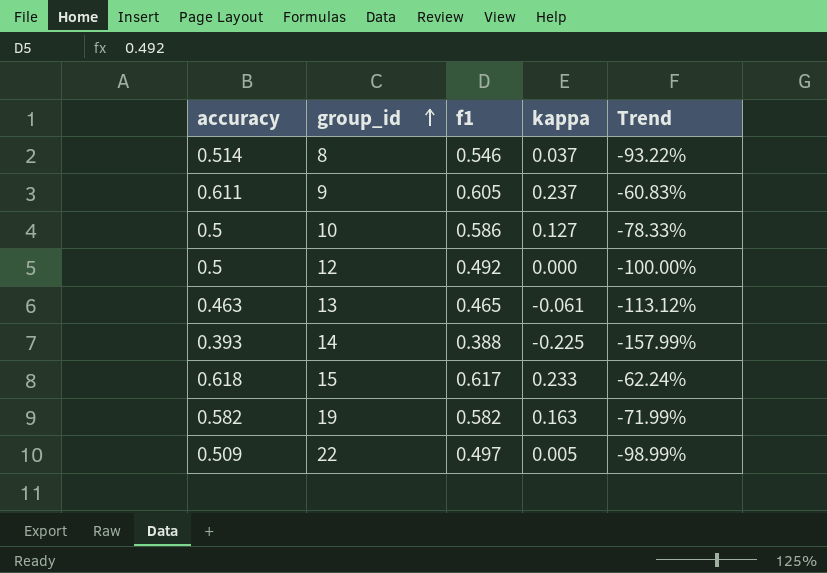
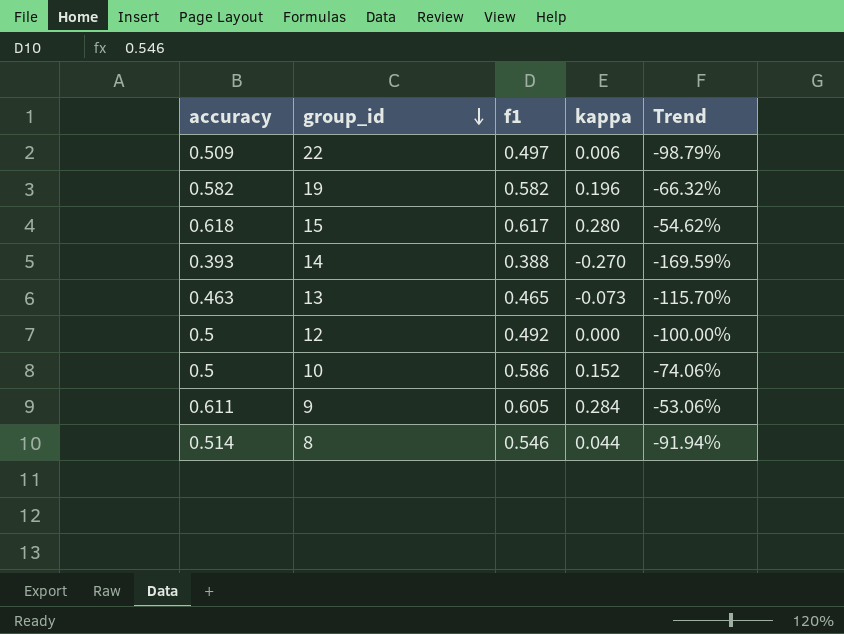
row order: group_id ascending -> group_id descending
22 | kappa: 0.005 -> 0.006
22 | Trend: -98.99% -> -98.79%
19 | kappa: 0.163 -> 0.196
19 | Trend: -71.99% -> -66.32%
15 | kappa: 0.233 -> 0.280
15 | Trend: -62.24% -> -54.62%
14 | kappa: -0.225 -> -0.270
14 | Trend: -157.99% -> -169.59%
13 | kappa: -0.061 -> -0.073
13 | Trend: -113.12% -> -115.70%
10 | kappa: 0.127 -> 0.152
10 | Trend: -78.33% -> -74.06%
9 | kappa: 0.237 -> 0.284
9 | Trend: -60.83% -> -53.06%
8 | kappa: 0.037 -> 0.044
8 | Trend: -93.22% -> -91.94%

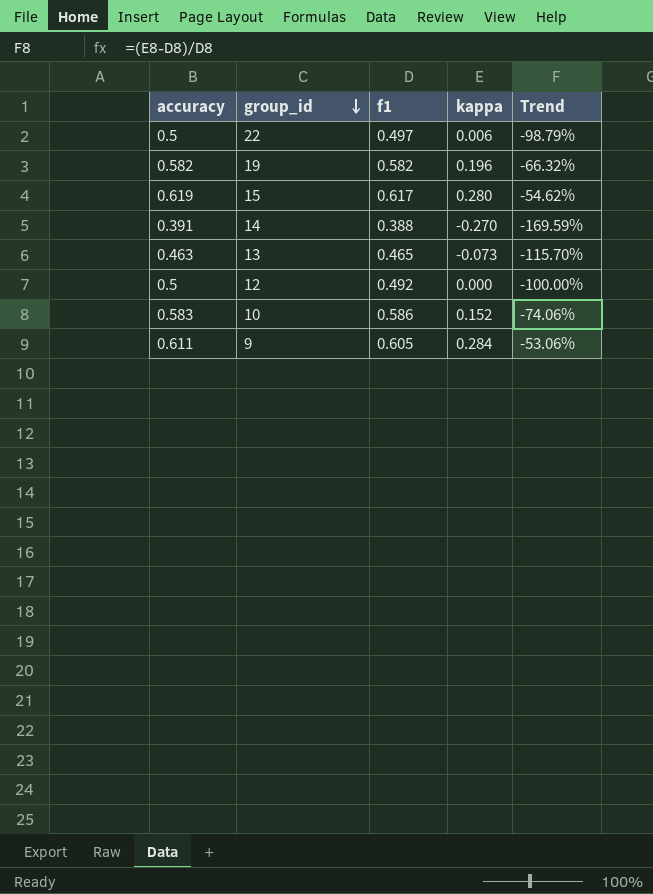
row 8: 0.514 | 0.546 | 0.044 | -91.94% -> none
22 | accuracy: 0.509 -> 0.5
15 | accuracy: 0.618 -> 0.619
14 | accuracy: 0.393 -> 0.391
10 | accuracy: 0.5 -> 0.583

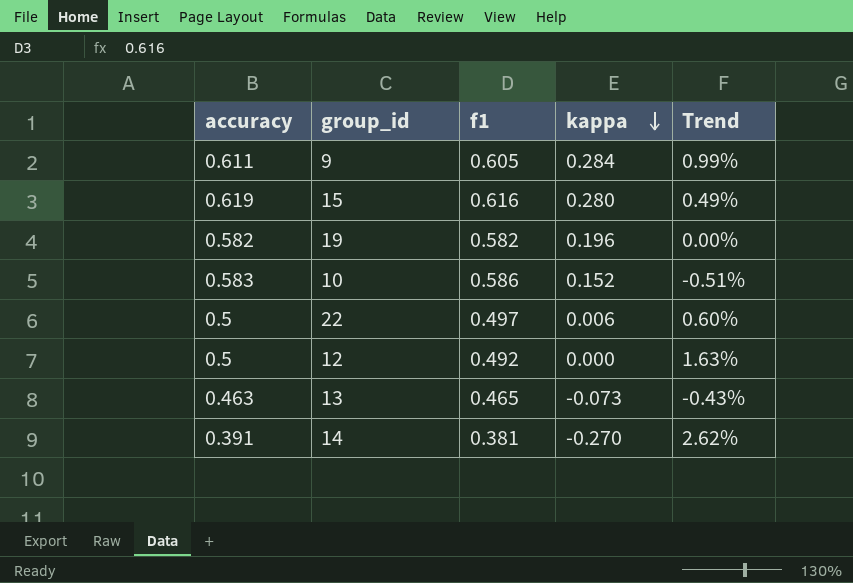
row order: group_id descending -> kappa descending
column Trend | formula: ([kappa] - [f1]) / [f1] -> ([accuracy] - [f1]) / [f1]
15 | f1: 0.617 -> 0.616
14 | f1: 0.388 -> 0.381

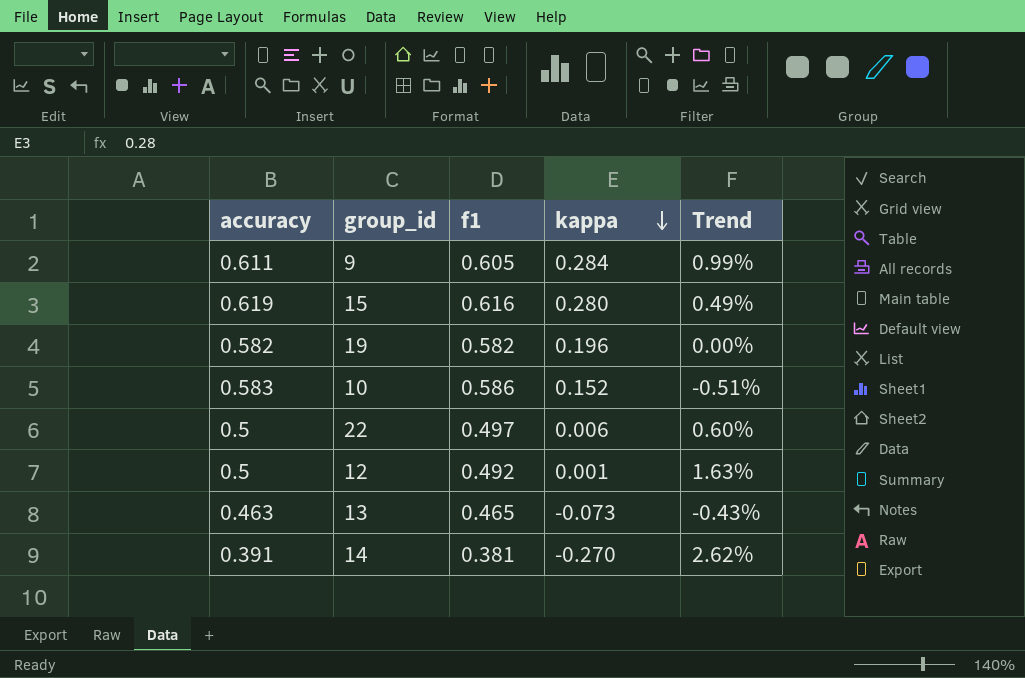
12 | kappa: 0.000 -> 0.001

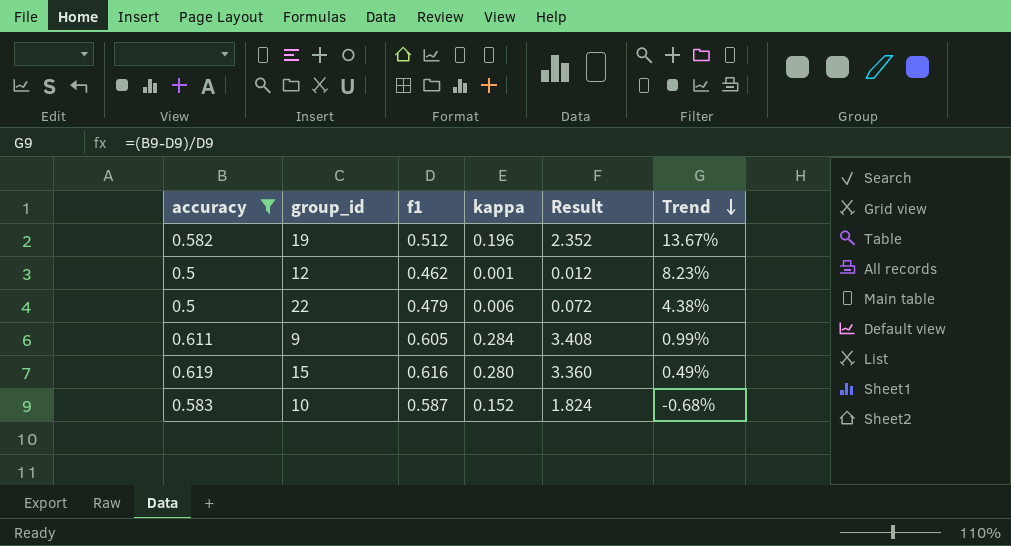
filter: none -> accuracy >= 0.5
row order: kappa descending -> Trend descending
column Result | formula: none -> [kappa] * 12
19 | f1: 0.582 -> 0.512
19 | Trend: 0.00% -> 13.67%
12 | f1: 0.492 -> 0.462
12 | Trend: 1.63% -> 8.23%
22 | f1: 0.497 -> 0.479
22 | Trend: 0.60% -> 4.38%
10 | f1: 0.586 -> 0.587
10 | Trend: -0.51% -> -0.68%

